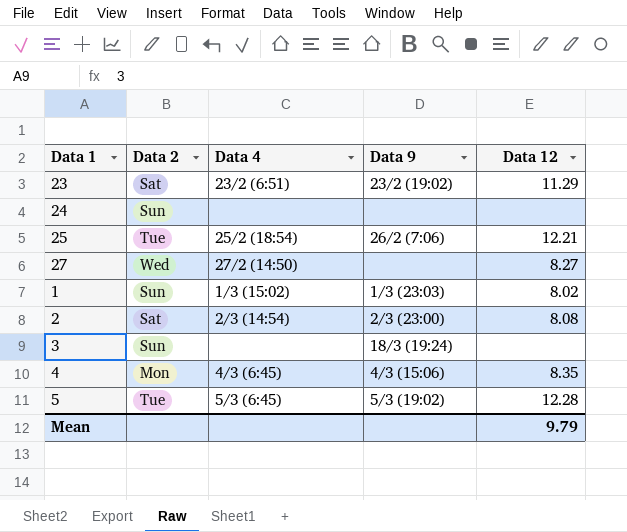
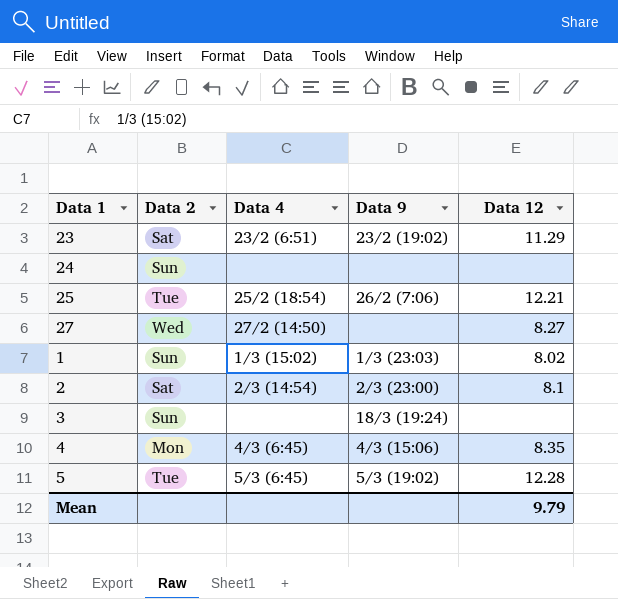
2 | Data 12: 8.08 -> 8.1

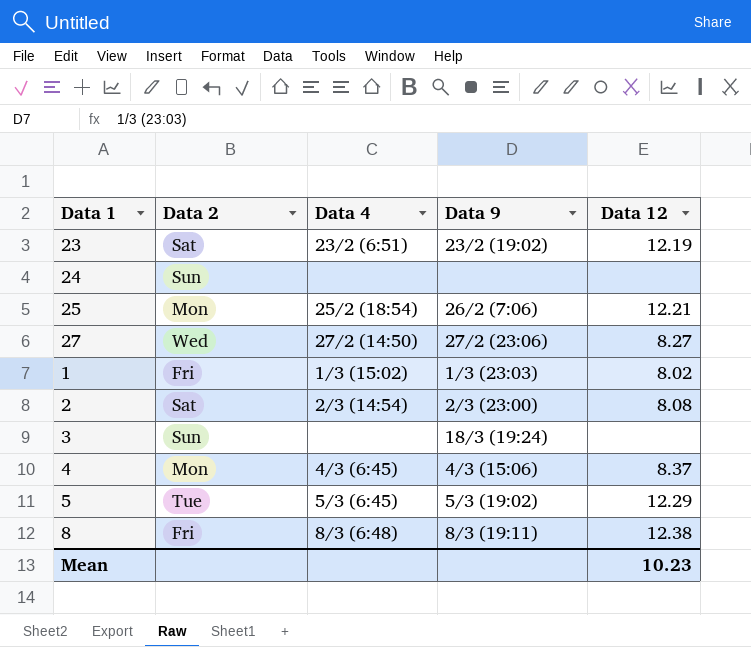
23 | Data 12: 11.29 -> 12.19
25 | Data 2: Tue -> Mon
27 | Data 9: none -> 27/2 (23:06)
1 | Data 2: Sun -> Fri
2 | Data 12: 8.1 -> 8.08
4 | Data 12: 8.35 -> 8.37
5 | Data 12: 12.28 -> 12.29
row 8: none -> Fri | 8/3 (6:48) | 8/3 (19:11) | 12.38
Mean | Data 12: 9.79 -> 10.23

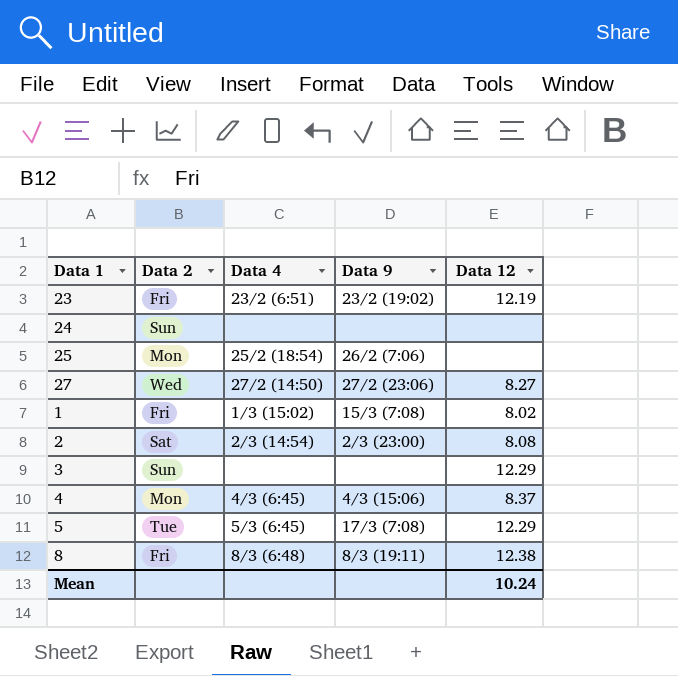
23 | Data 2: Sat -> Fri
25 | Data 12: 12.21 -> none
1 | Data 9: 1/3 (23:03) -> 15/3 (7:08)
3 | Data 9: 18/3 (19:24) -> none
3 | Data 12: none -> 12.29
5 | Data 9: 5/3 (19:02) -> 17/3 (7:08)
Mean | Data 12: 10.23 -> 10.24

